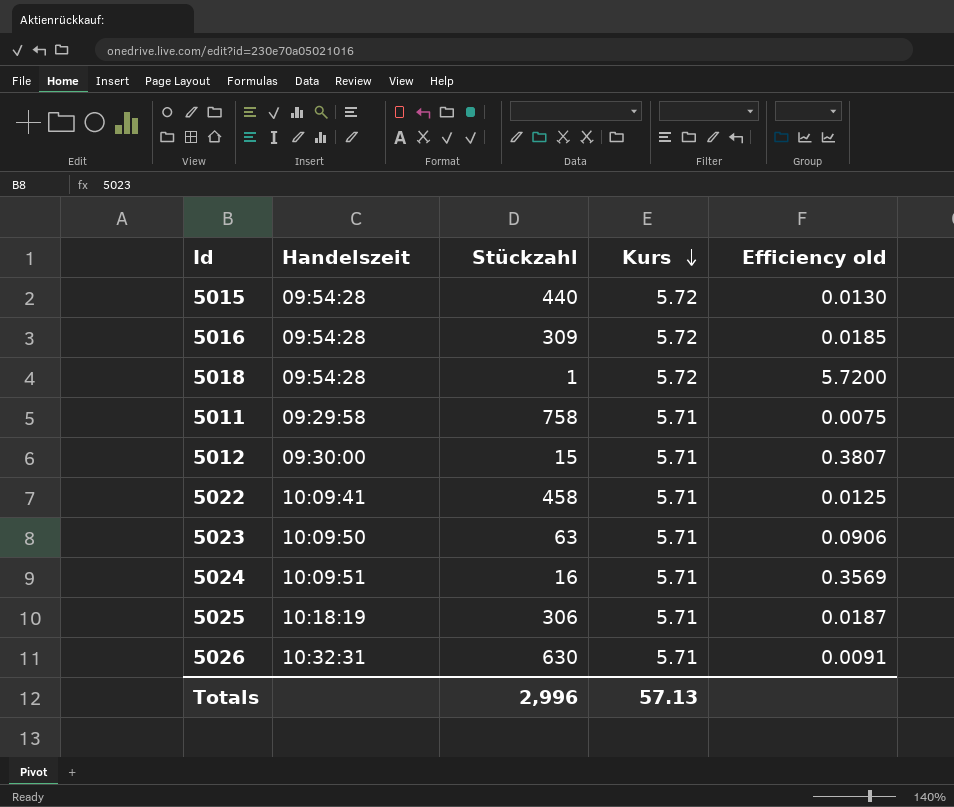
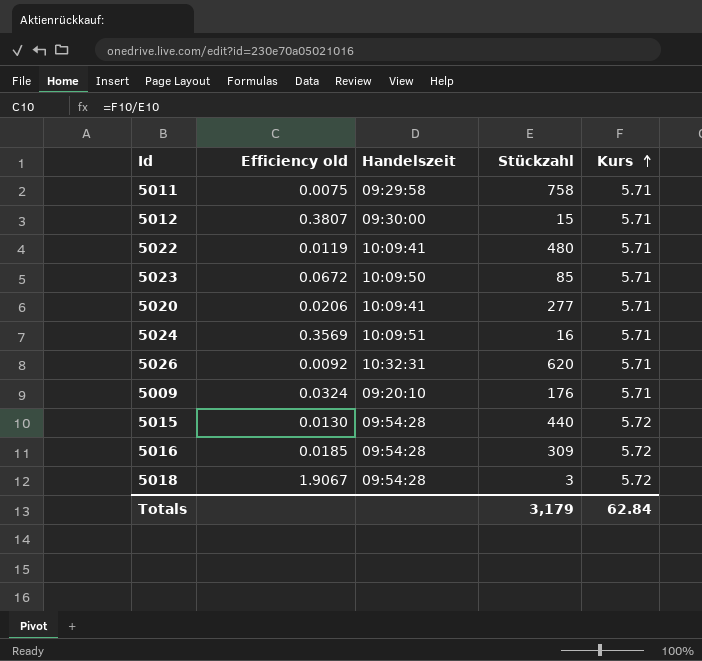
row order: Kurs descending -> Kurs ascending
column Efficiency old | position: 5 -> 2
row 5025: 10:18:19 | 306 | 5.71 | 0.0187 -> none
5022 | Efficiency old: 0.0125 -> 0.0119
5022 | Stückzahl: 458 -> 480
5023 | Efficiency old: 0.0906 -> 0.0672
5023 | Stückzahl: 63 -> 85
row 5020: none -> 0.0206 | 10:09:41 | 277 | 5.71
5026 | Efficiency old: 0.0091 -> 0.0092
5026 | Stückzahl: 630 -> 620
row 5009: none -> 0.0324 | 09:20:10 | 176 | 5.71
5018 | Efficiency old: 5.7200 -> 1.9067
5018 | Stückzahl: 1 -> 3
Totals | Stückzahl: 2,996 -> 3,179
Totals | Kurs: 57.13 -> 62.84

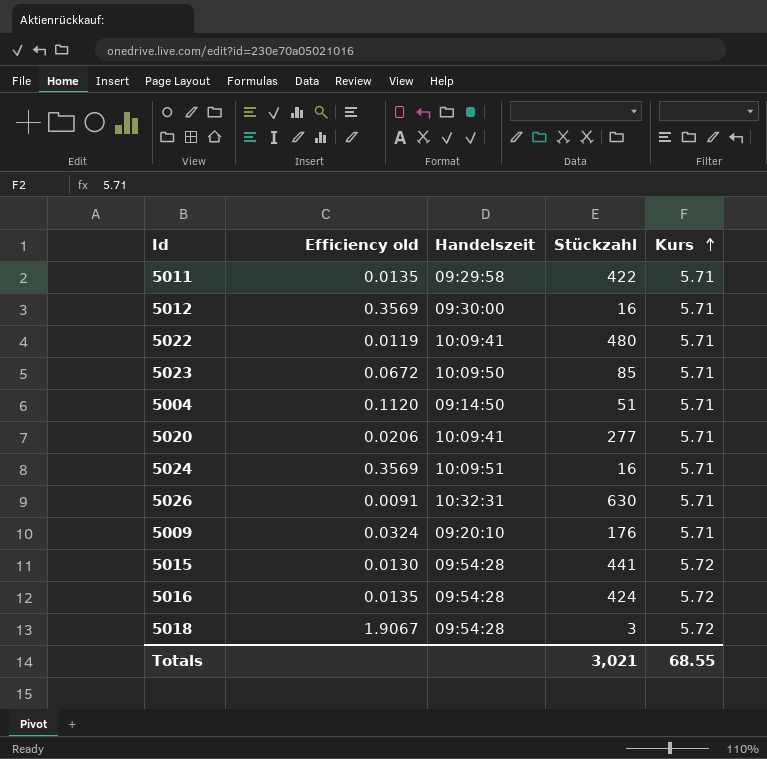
5011 | Efficiency old: 0.0075 -> 0.0135
5011 | Stückzahl: 758 -> 422
5012 | Efficiency old: 0.3807 -> 0.3569
5012 | Stückzahl: 15 -> 16
row 5004: none -> 0.1120 | 09:14:50 | 51 | 5.71
5026 | Efficiency old: 0.0092 -> 0.0091
5026 | Stückzahl: 620 -> 630
5015 | Stückzahl: 440 -> 441
5016 | Efficiency old: 0.0185 -> 0.0135
5016 | Stückzahl: 309 -> 424
Totals | Stückzahl: 3,179 -> 3,021
Totals | Kurs: 62.84 -> 68.55

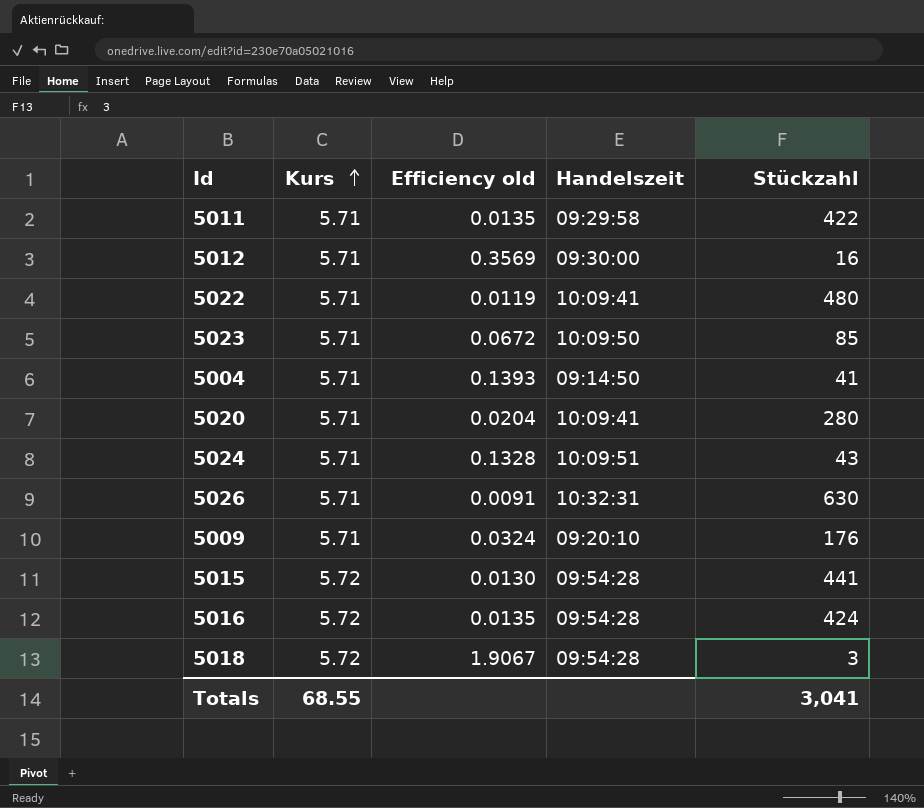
column Kurs | position: 5 -> 2
5004 | Efficiency old: 0.1120 -> 0.1393
5004 | Stückzahl: 51 -> 41
5020 | Efficiency old: 0.0206 -> 0.0204
5020 | Stückzahl: 277 -> 280
5024 | Efficiency old: 0.3569 -> 0.1328
5024 | Stückzahl: 16 -> 43
Totals | Stückzahl: 3,021 -> 3,041

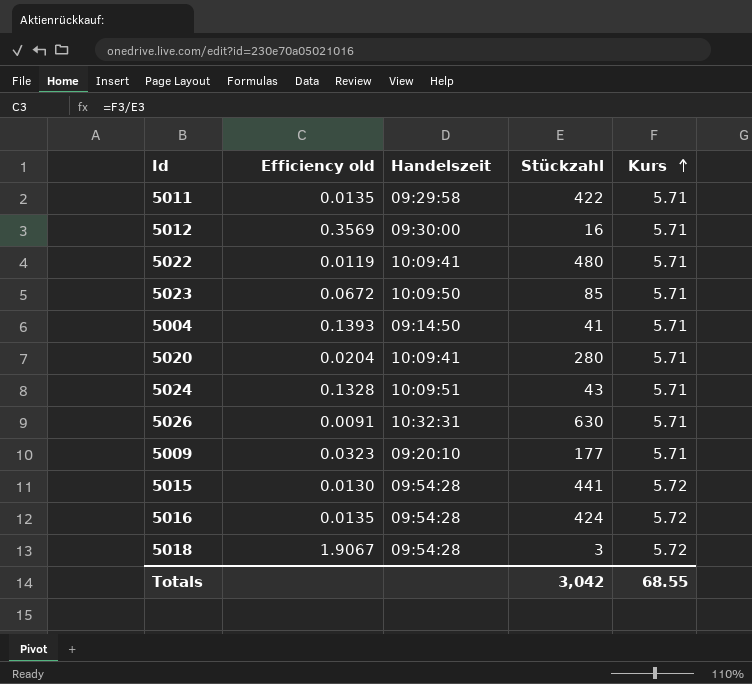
column Kurs | position: 2 -> 5
5009 | Efficiency old: 0.0324 -> 0.0323
5009 | Stückzahl: 176 -> 177
Totals | Stückzahl: 3,041 -> 3,042

